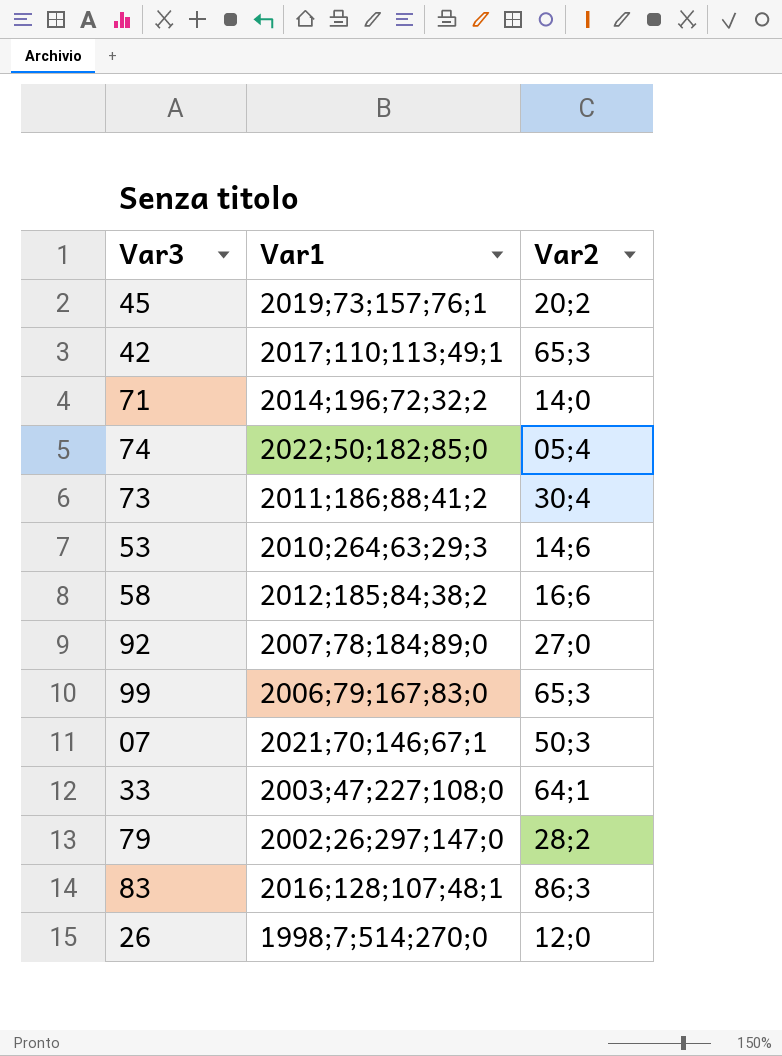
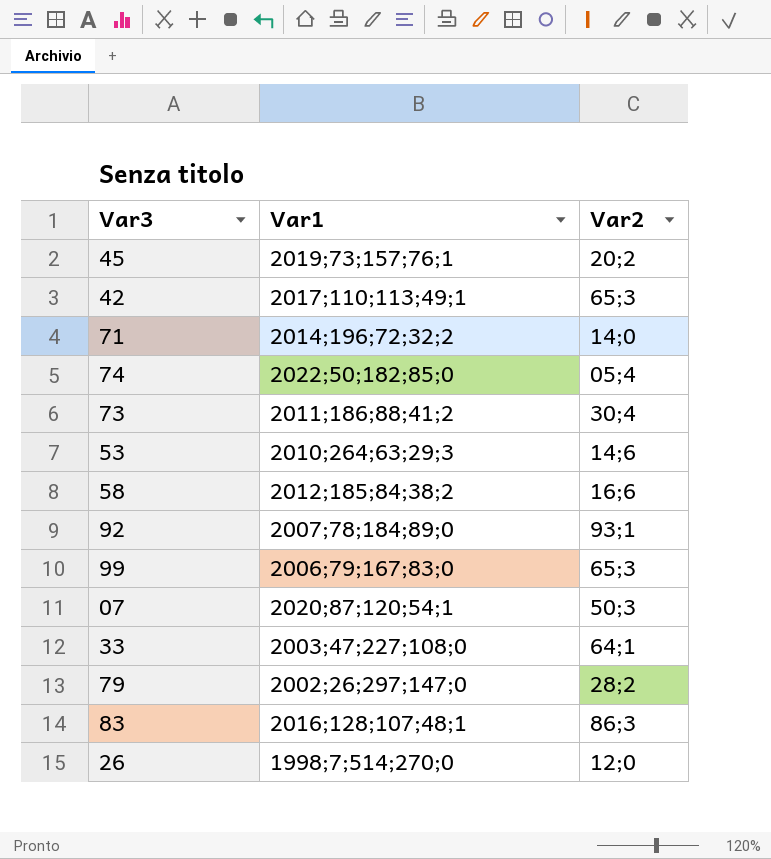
92 | Var2: 27;0 -> 93;1
07 | Var1: 2021;70;146;67;1 -> 2020;87;120;54;1

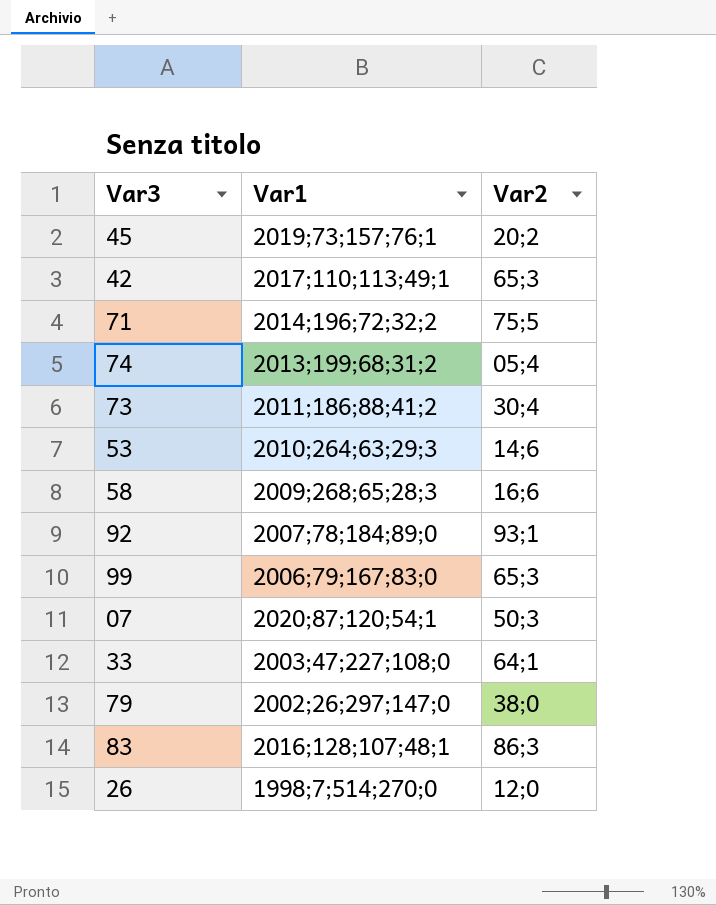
71 | Var2: 14;0 -> 75;5
74 | Var1: 2022;50;182;85;0 -> 2013;199;68;31;2
58 | Var1: 2012;185;84;38;2 -> 2009;268;65;28;3
79 | Var2: 28;2 -> 38;0

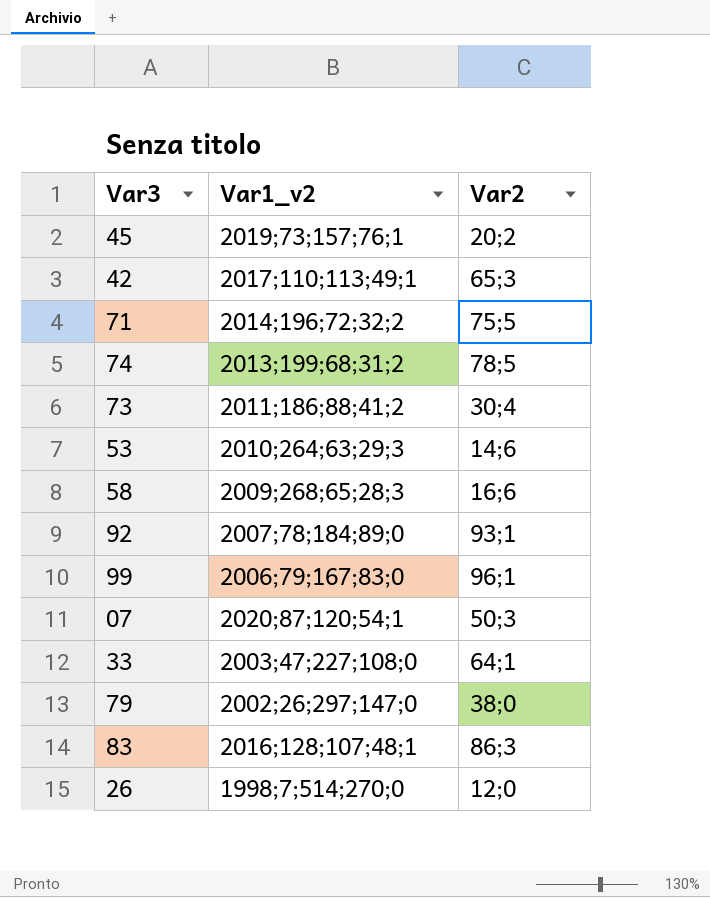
column name: Var1 -> Var1_v2
74 | Var2: 05;4 -> 78;5
99 | Var2: 65;3 -> 96;1

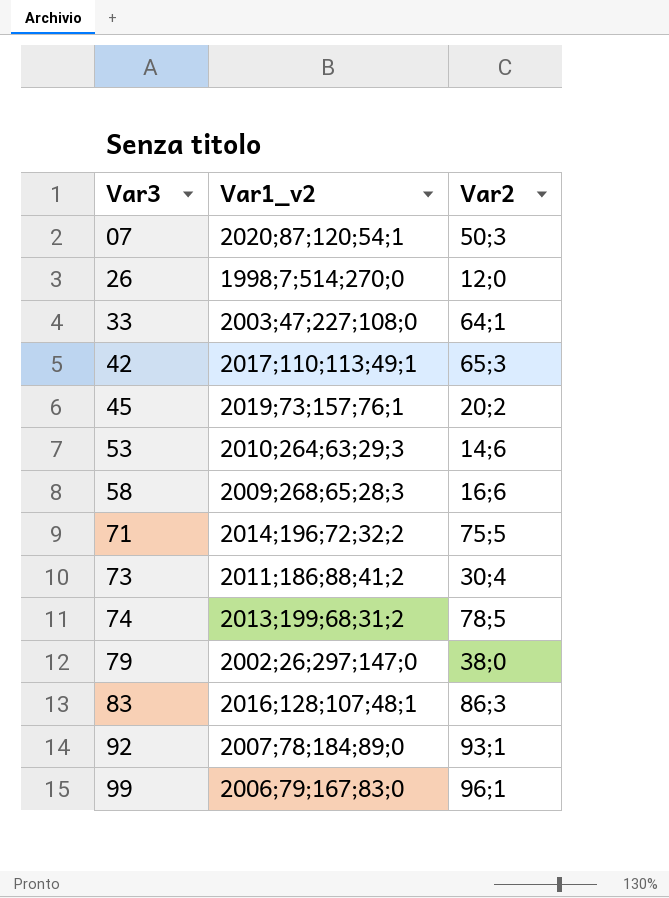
row order: none -> Var3 ascending

